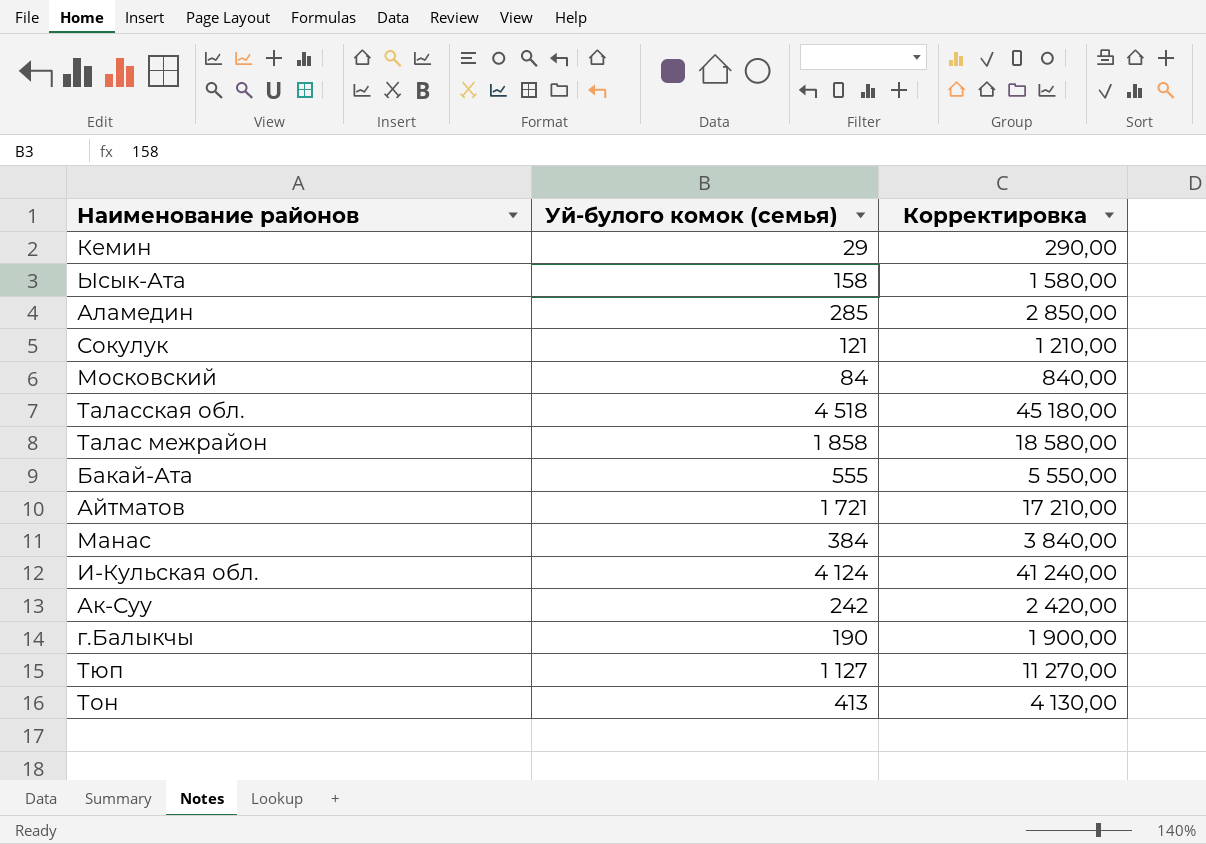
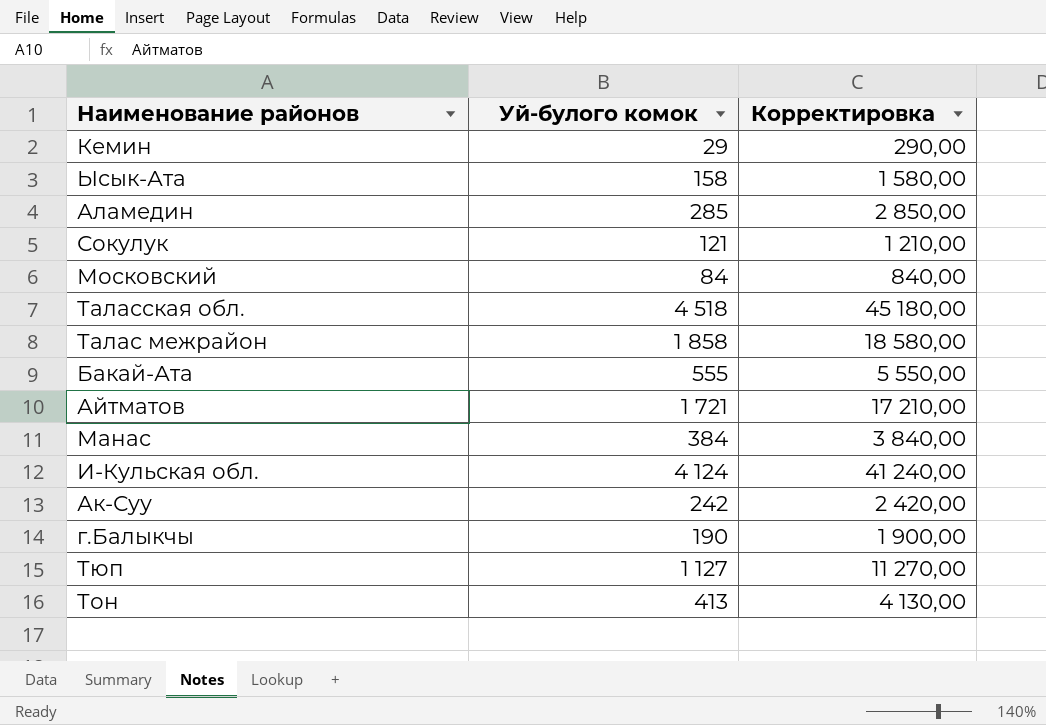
column name: Уй-булого комок (семья) -> Уй-булого комок

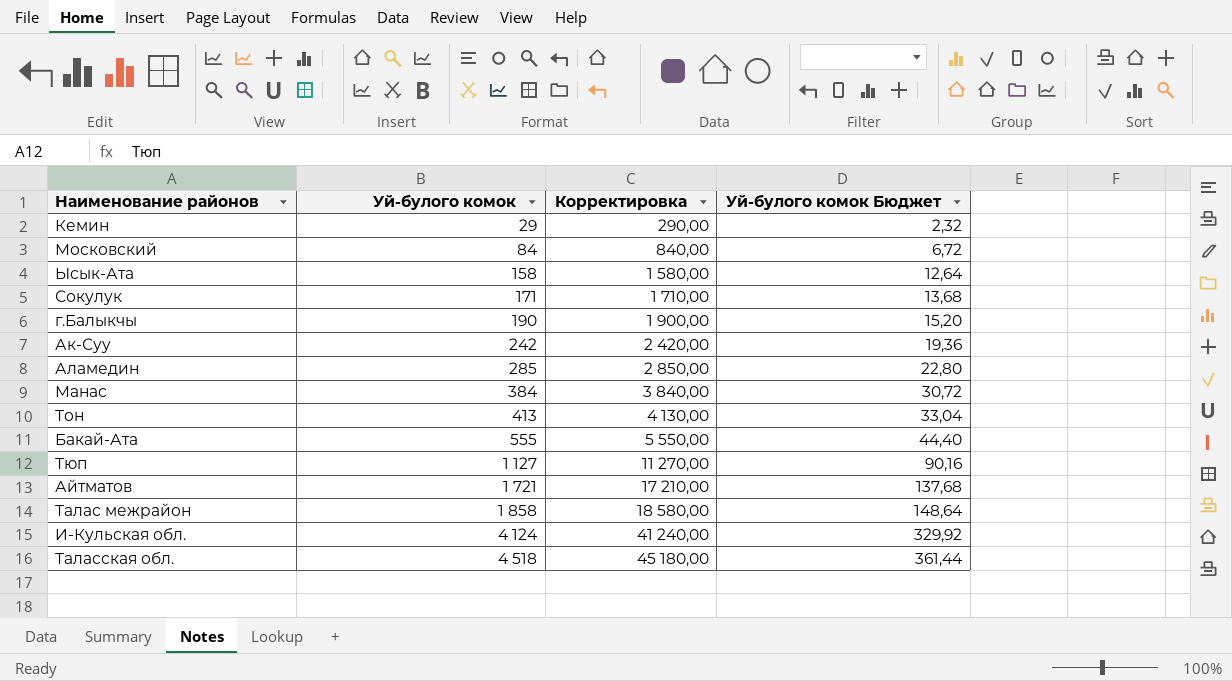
row order: none -> Уй-булого комок ascending
column Уй-булого комок Бюджет | formula: none -> [Уй-булого комок] * 0,08
Сокулук | Уй-булого комок: 121 -> 171
Сокулук | Корректировка: 1 210,00 -> 1 710,00

